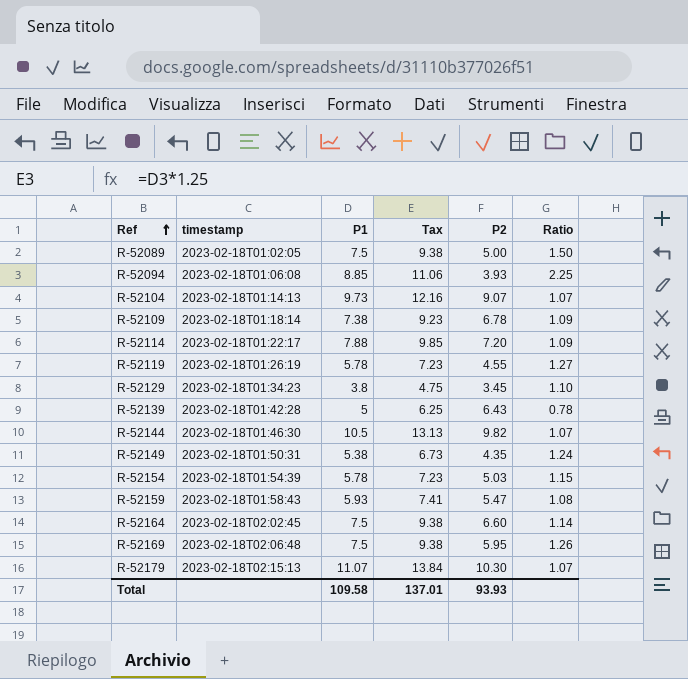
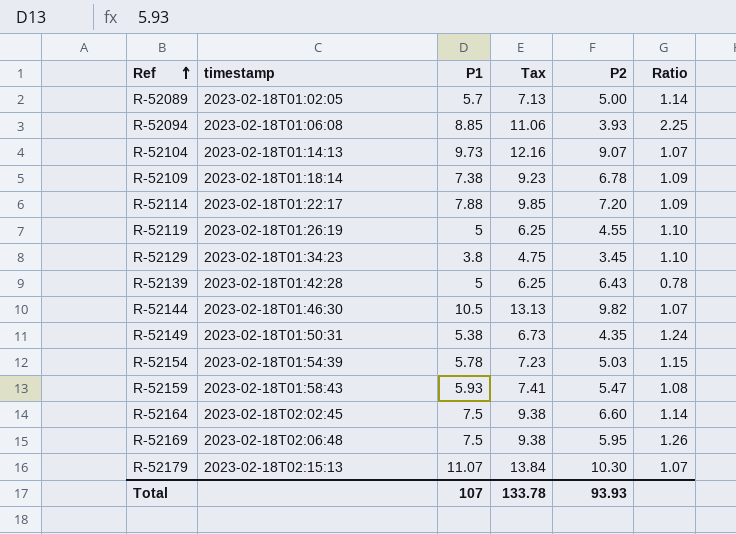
R-52089 | P1: 7.5 -> 5.7
R-52089 | Tax: 9.38 -> 7.13
R-52089 | Ratio: 1.50 -> 1.14
R-52119 | P1: 5.78 -> 5
R-52119 | Tax: 7.23 -> 6.25
R-52119 | Ratio: 1.27 -> 1.10
Total | P1: 109.58 -> 107
Total | Tax: 137.01 -> 133.78

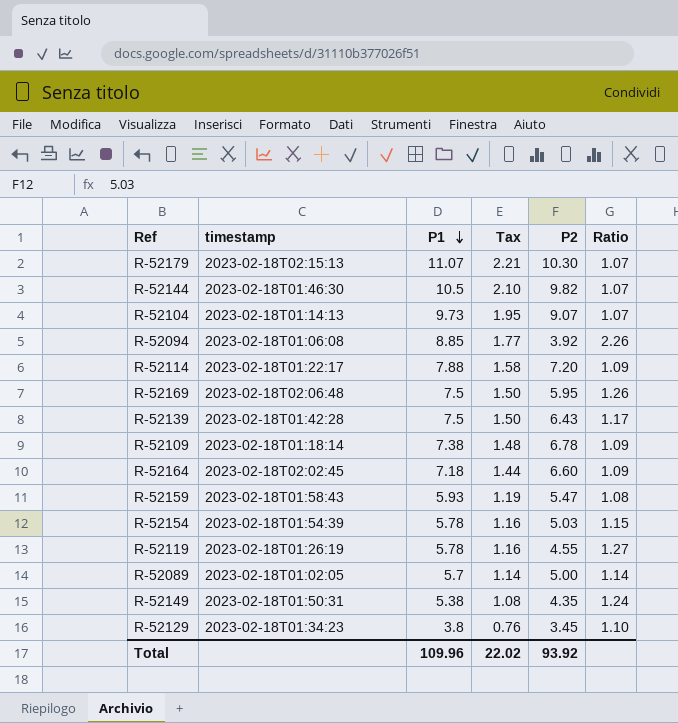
row order: Ref ascending -> P1 descending
column Tax | formula: [P1] * 1.25 -> [P1] * 0.2
R-52094 | P2: 3.93 -> 3.92
R-52094 | Ratio: 2.25 -> 2.26
R-52139 | P1: 5 -> 7.5
R-52139 | Ratio: 0.78 -> 1.17
R-52164 | P1: 7.5 -> 7.18
R-52164 | Ratio: 1.14 -> 1.09
R-52119 | P1: 5 -> 5.78
R-52119 | Ratio: 1.10 -> 1.27
Total | P1: 107 -> 109.96
Total | Tax: 133.78 -> 22.02
Total | P2: 93.93 -> 93.92

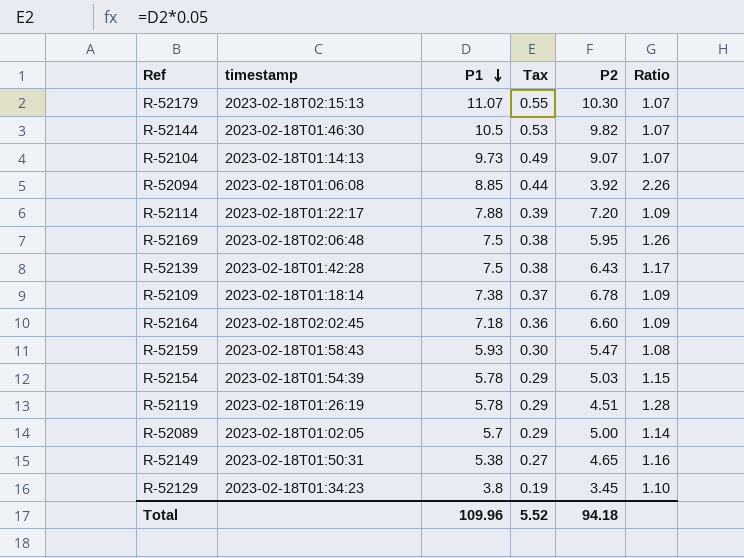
column Tax | formula: [P1] * 0.2 -> [P1] * 0.05
R-52119 | P2: 4.55 -> 4.51
R-52119 | Ratio: 1.27 -> 1.28
R-52149 | P2: 4.35 -> 4.65
R-52149 | Ratio: 1.24 -> 1.16
Total | Tax: 22.02 -> 5.52
Total | P2: 93.92 -> 94.18

